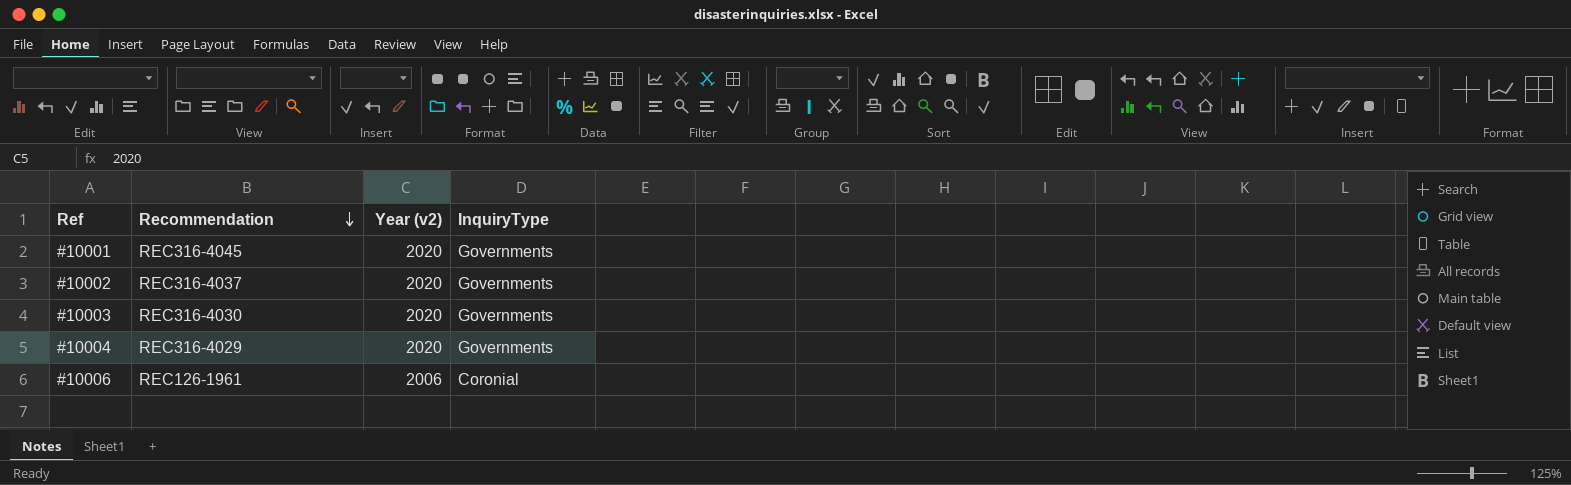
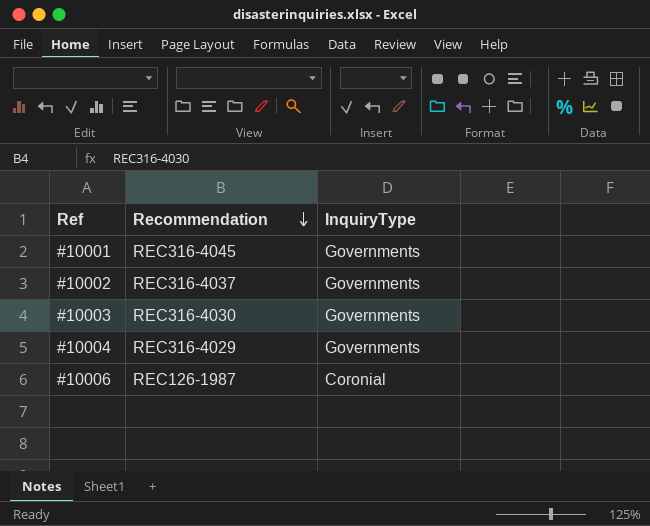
column Year (v2) | position: 3 -> none
#10006 | Recommendation: REC126-1961 -> REC126-1987

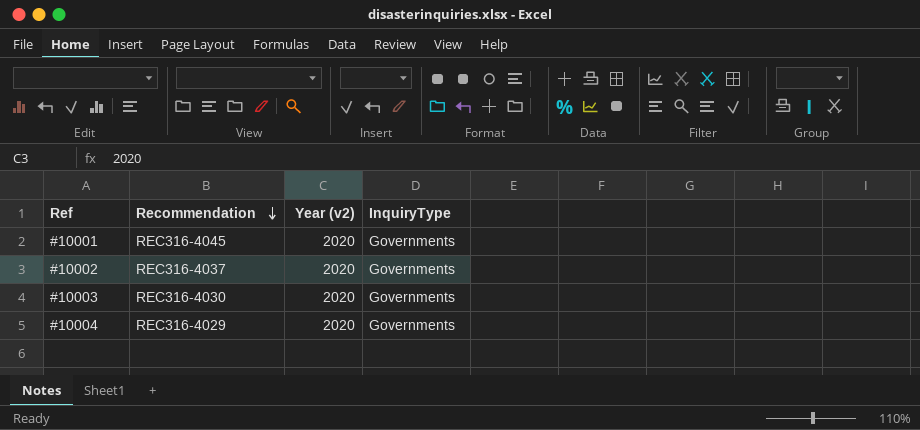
column Year (v2) | position: none -> 3
row #10006: REC126-1987 | Coronial -> none

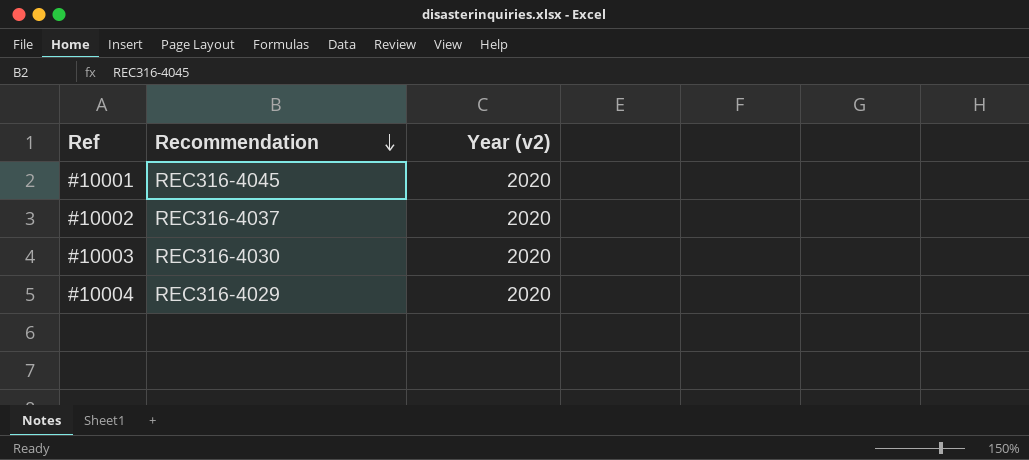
column InquiryType | position: 4 -> none

